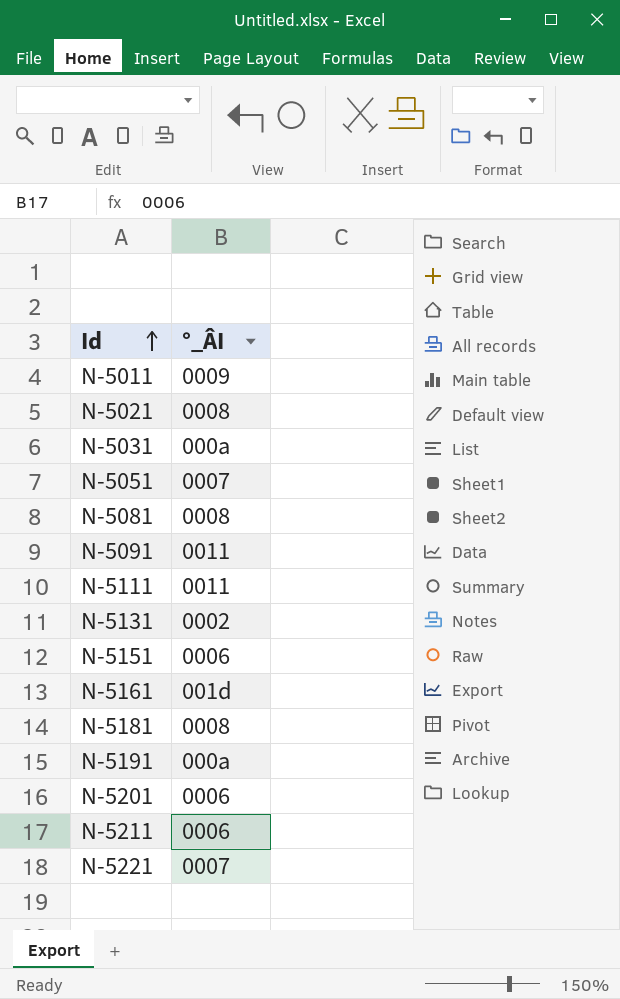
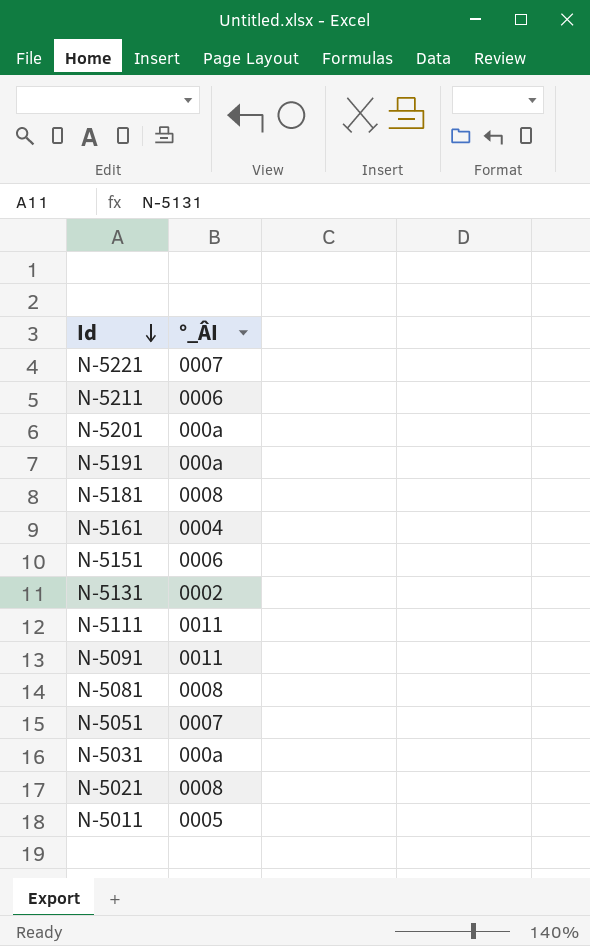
row order: Id ascending -> Id descending
N-5201 | °_ÂI: 0006 -> 000a
N-5161 | °_ÂI: 001d -> 0004
N-5011 | °_ÂI: 0009 -> 0005

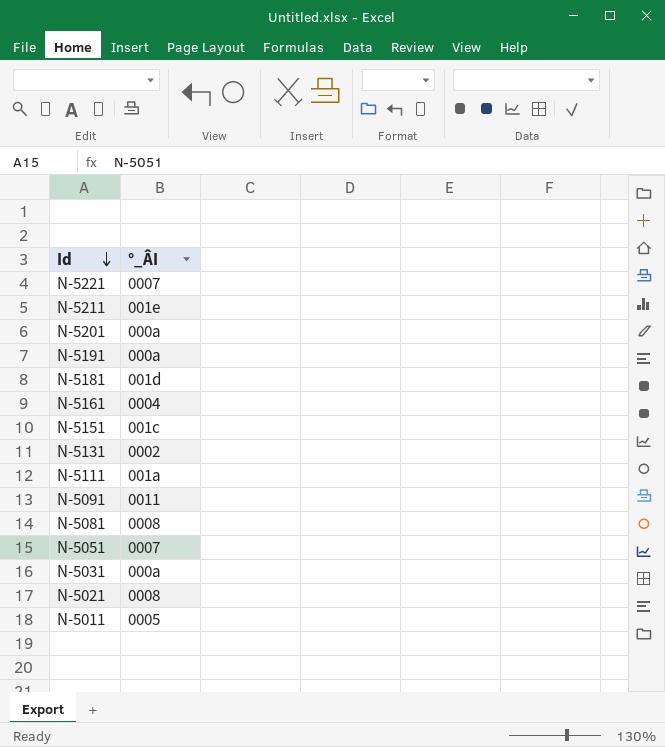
N-5211 | °_ÂI: 0006 -> 001e
N-5181 | °_ÂI: 0008 -> 001d
N-5151 | °_ÂI: 0006 -> 001c
N-5111 | °_ÂI: 0011 -> 001a

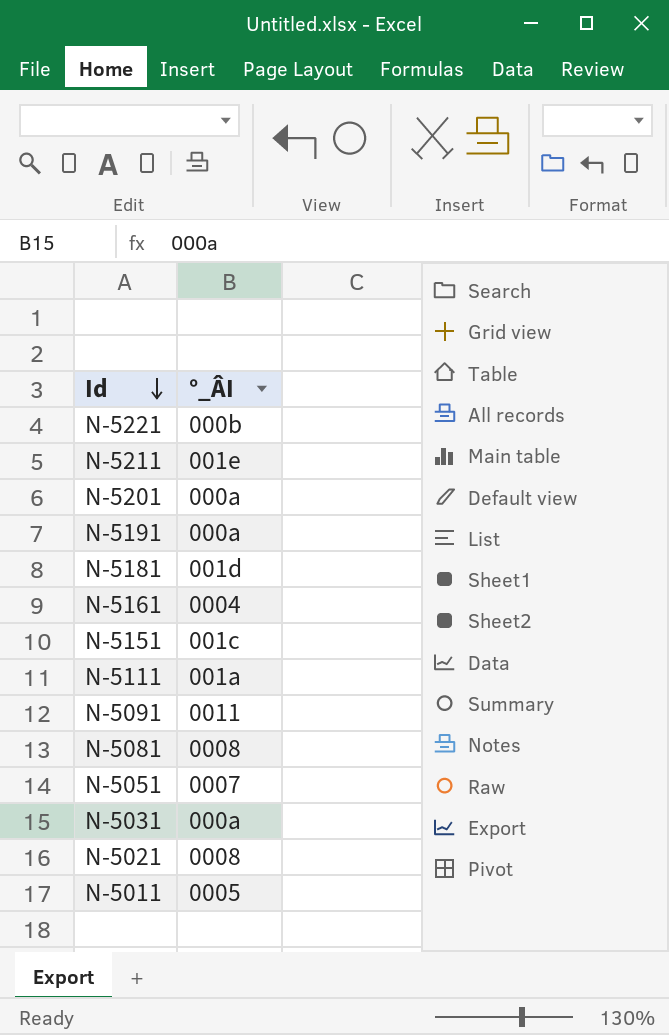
row N-5131: 0002 -> none
N-5221 | °_ÂI: 0007 -> 000b

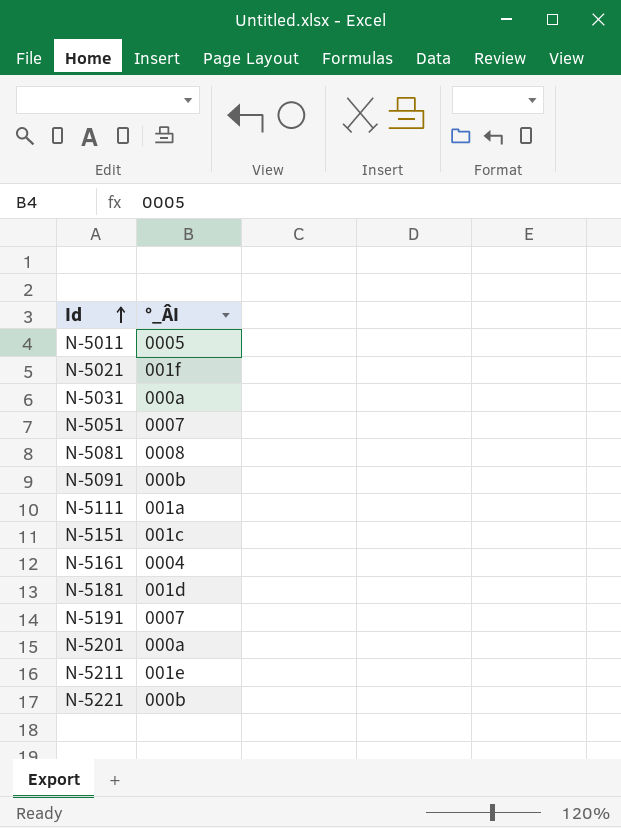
row order: Id descending -> Id ascending
N-5021 | °_ÂI: 0008 -> 001f
N-5091 | °_ÂI: 0011 -> 000b
N-5191 | °_ÂI: 000a -> 0007

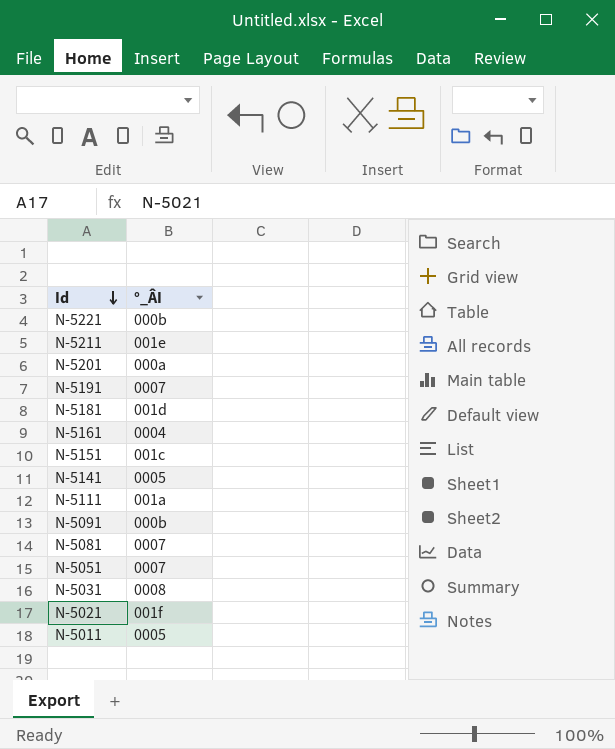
row order: Id ascending -> Id descending
row N-5141: none -> 0005
N-5081 | °_ÂI: 0008 -> 0007
N-5031 | °_ÂI: 000a -> 0008

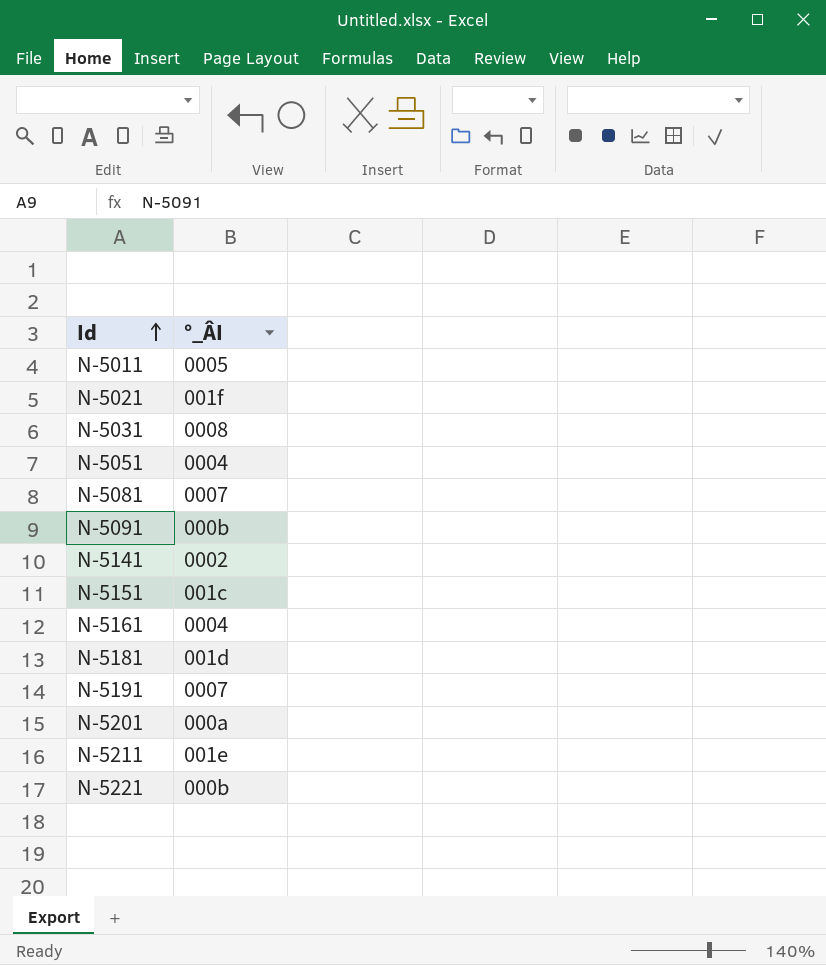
row order: Id descending -> Id ascending
row N-5111: 001a -> none
N-5051 | °_ÂI: 0007 -> 0004
N-5141 | °_ÂI: 0005 -> 0002

